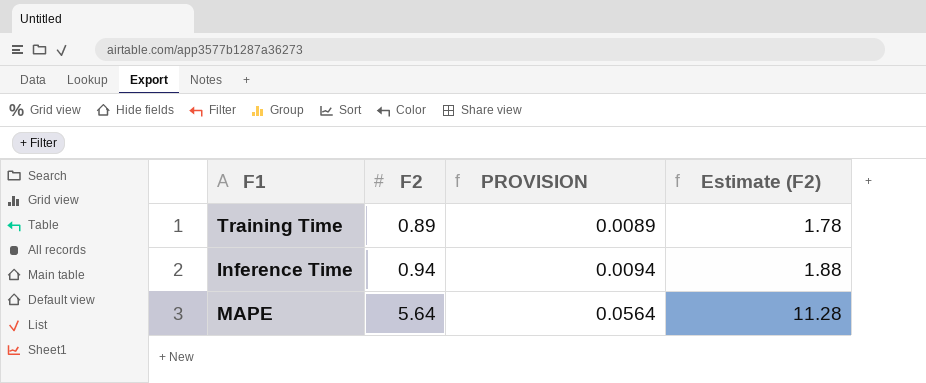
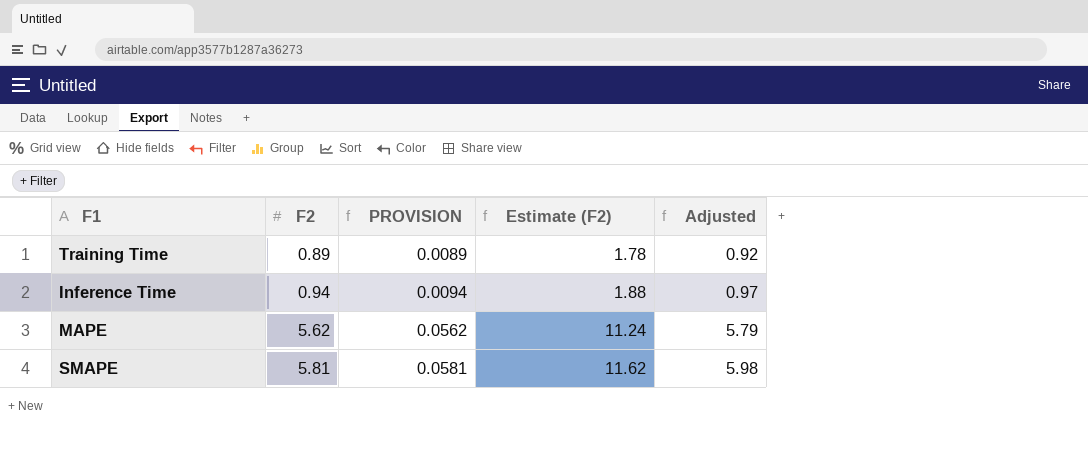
column Adjusted | formula: none -> [F2] * 1.03
MAPE | F2: 5.64 -> 5.62
MAPE | PROVISION: 0.0564 -> 0.0562
MAPE | Estimate (F2): 11.28 -> 11.24
row SMAPE: none -> 5.81 | 0.0581 | 11.62 | 5.98

